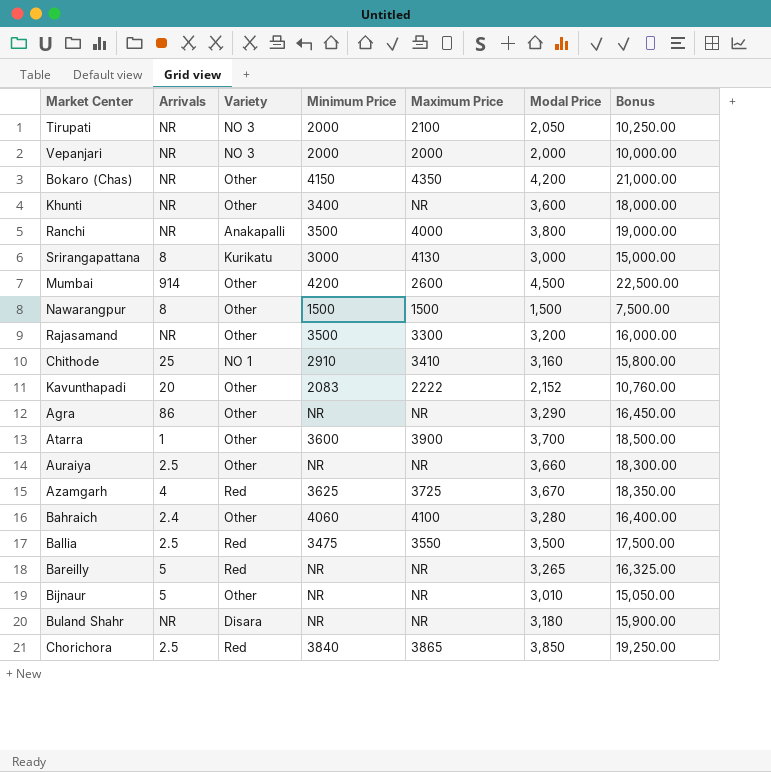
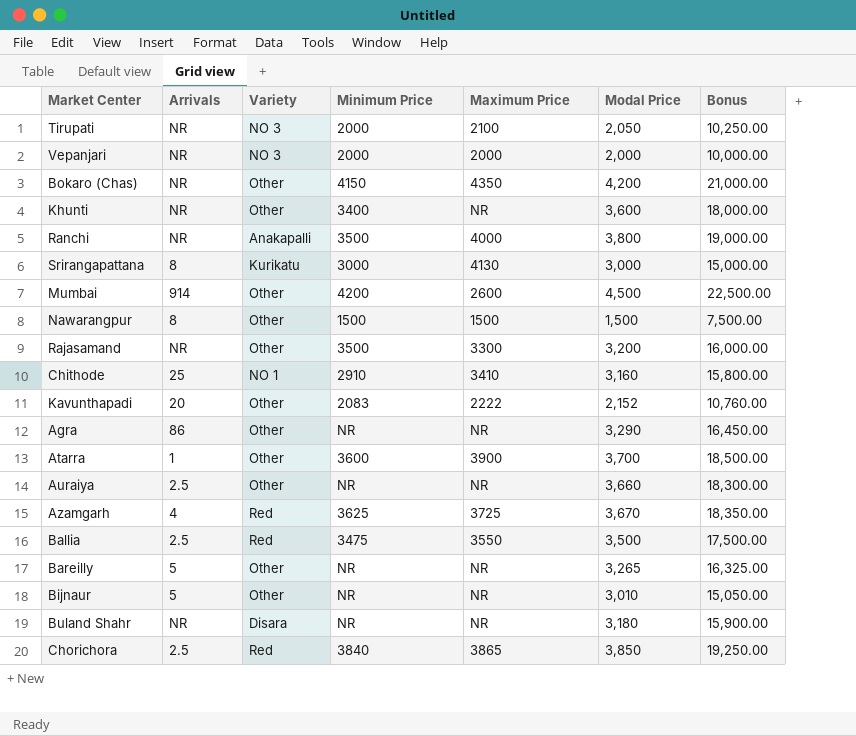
row Bahraich: 2.4 | Other | 4060 | 4100 | 3,280 | 16,400.00 -> none
Bareilly | Variety: Red -> Other

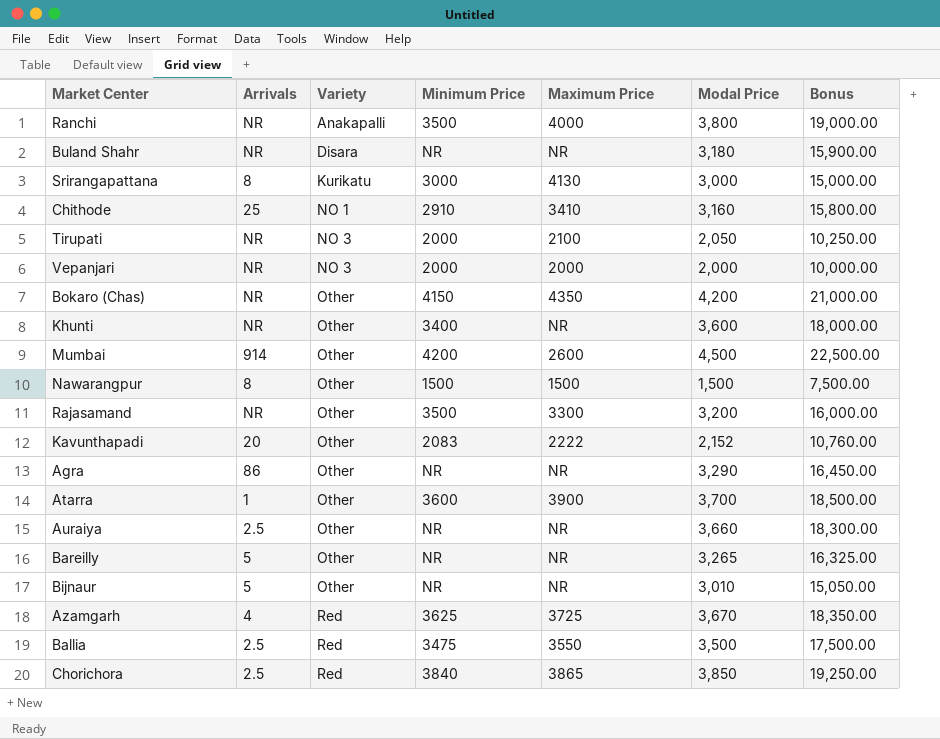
row order: none -> Variety ascending

